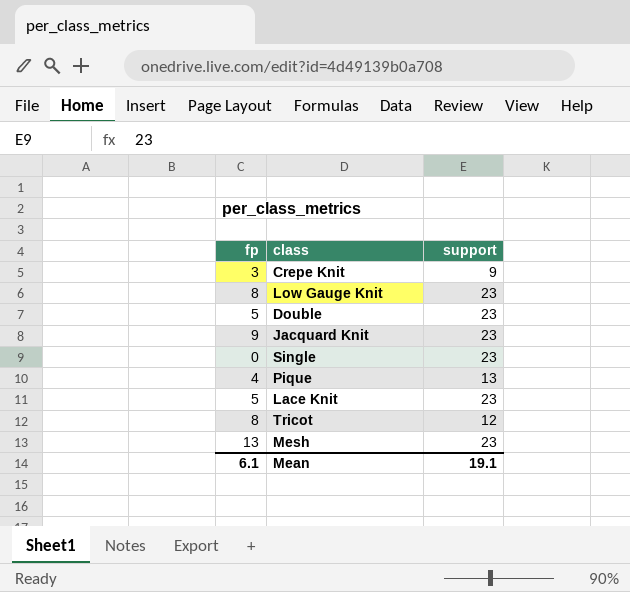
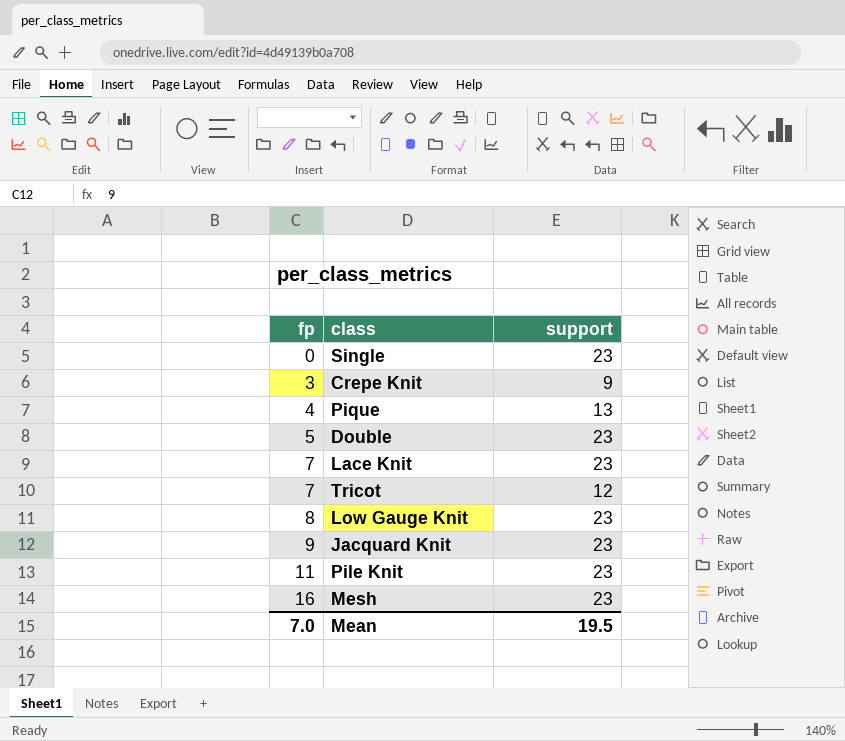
row order: none -> fp ascending
Lace Knit | fp: 5 -> 7
Tricot | fp: 8 -> 7
row Pile Knit: none -> 11 | 23
Mesh | fp: 13 -> 16
Mean | fp: 6.1 -> 7.0
Mean | support: 19.1 -> 19.5

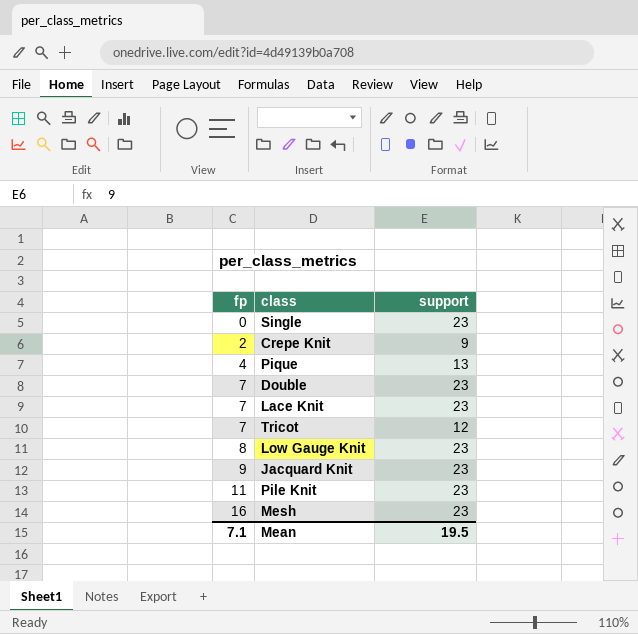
Crepe Knit | fp: 3 -> 2
Double | fp: 5 -> 7
Mean | fp: 7.0 -> 7.1

